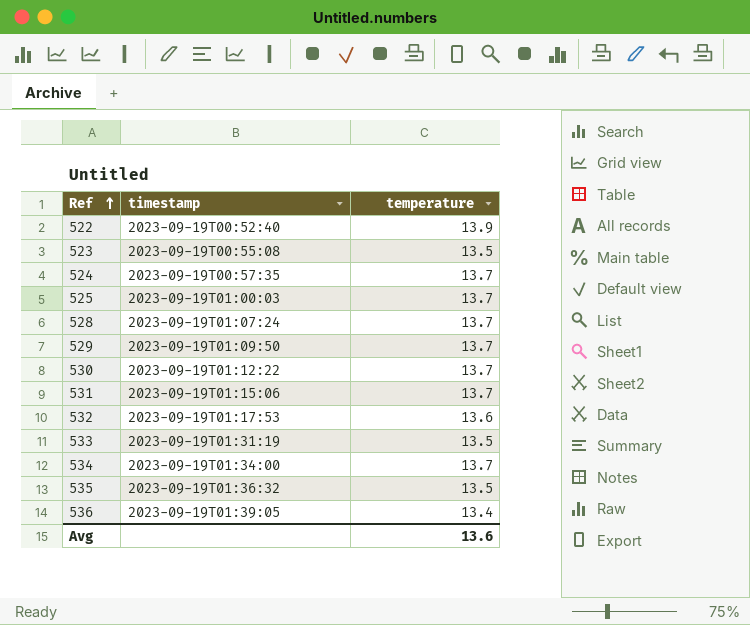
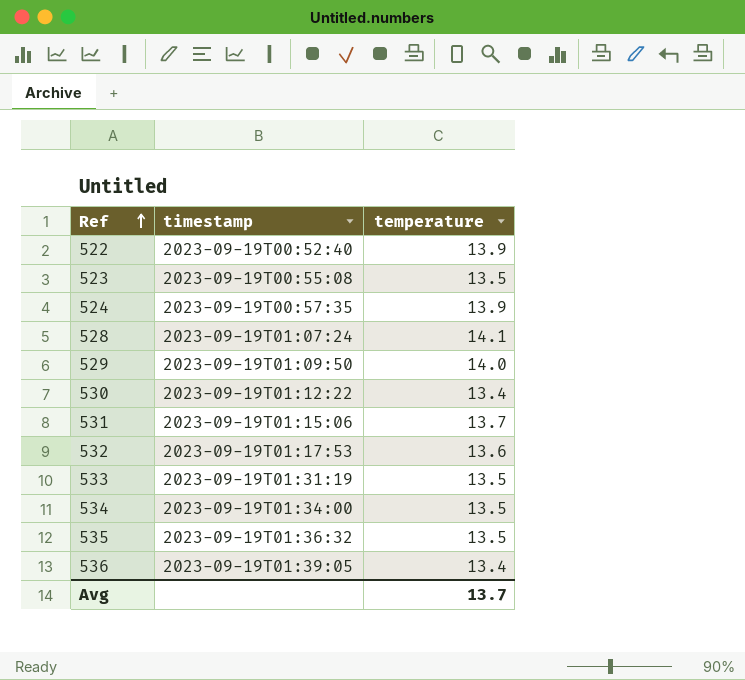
row 525: 2023-09-19T01:00:03 | 13.7 -> none
524 | temperature: 13.7 -> 13.9
528 | temperature: 13.7 -> 14.1
529 | temperature: 13.7 -> 14.0
530 | temperature: 13.7 -> 13.4
534 | temperature: 13.7 -> 13.5
Avg | temperature: 13.6 -> 13.7

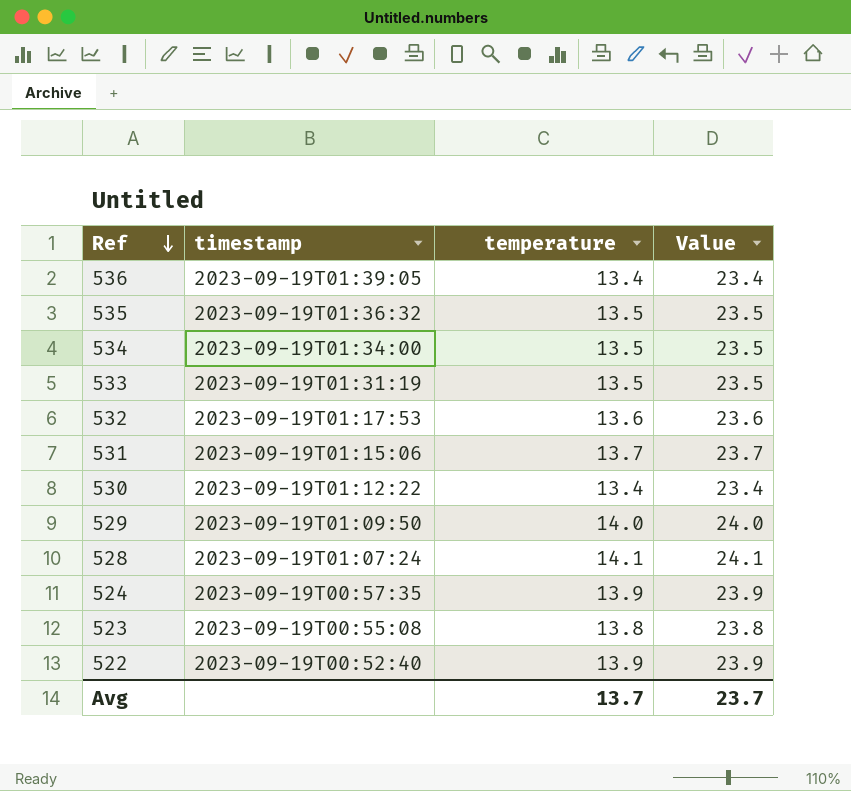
row order: Ref ascending -> Ref descending
column Value | formula: none -> [temperature] + 10
523 | temperature: 13.5 -> 13.8

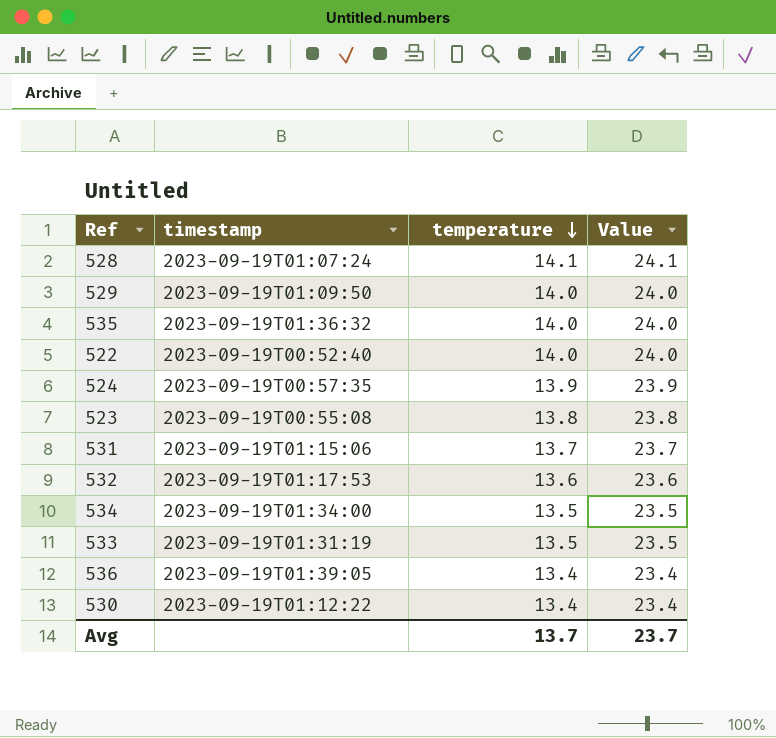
row order: Ref descending -> temperature descending
535 | temperature: 13.5 -> 14.0
535 | Value: 23.5 -> 24.0
522 | temperature: 13.9 -> 14.0
522 | Value: 23.9 -> 24.0

